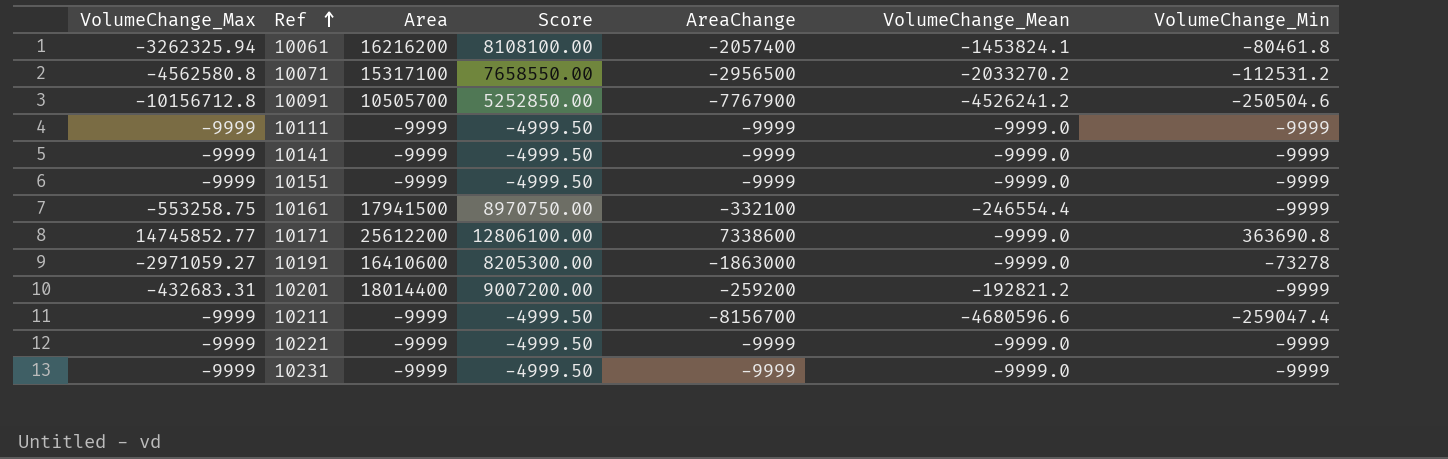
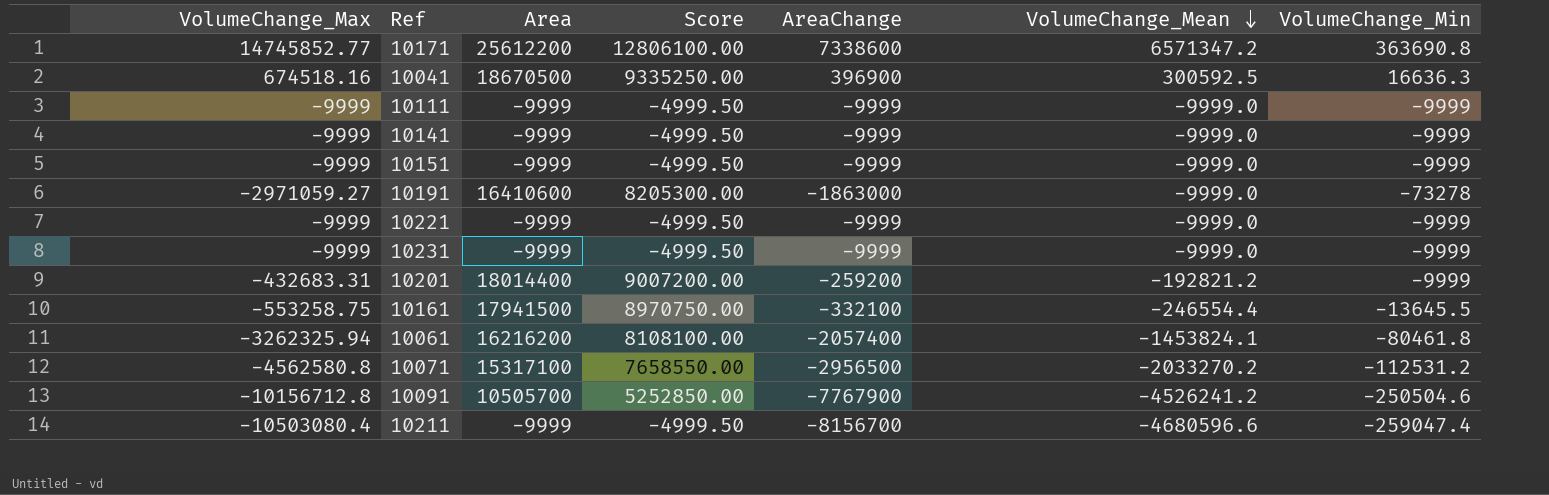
row order: Ref ascending -> VolumeChange_Mean descending
10171 | VolumeChange_Mean: -9999.0 -> 6571347.2
row 10041: none -> 674518.16 | 18670500 | 9335250.00 | 396900 | 300592.5 | 16636.3
10161 | VolumeChange_Min: -9999 -> -13645.5
10211 | VolumeChange_Max: -9999 -> -10503080.4

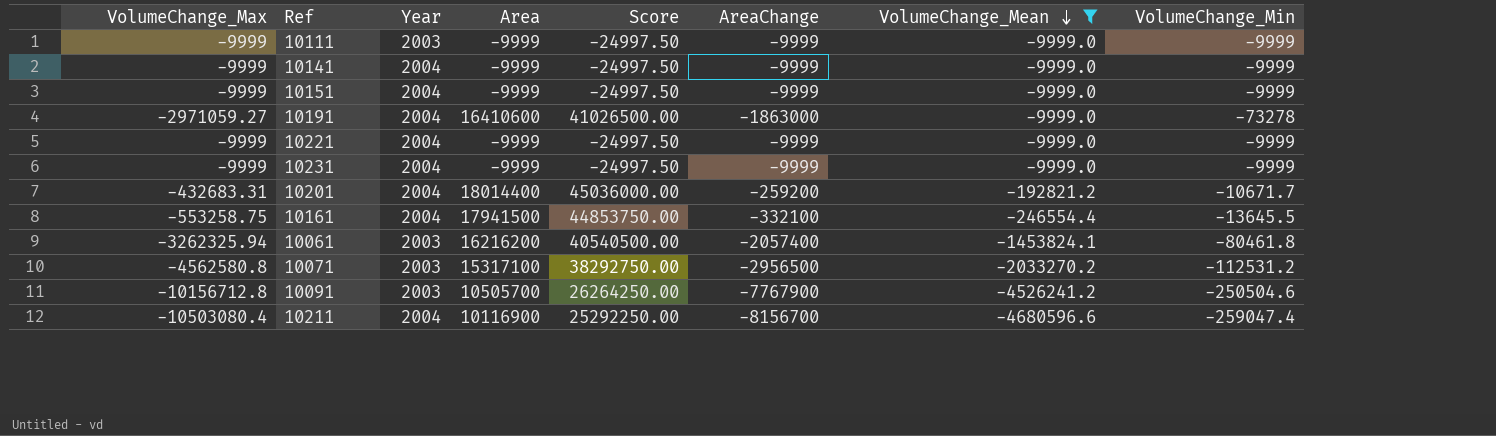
filter: none -> VolumeChange_Mean <= -9999.0
column Year | position: none -> 3
column Score | formula: [Area] * 0.5 -> [Area] * 2.5
10201 | VolumeChange_Min: -9999 -> -10671.7
10211 | Area: -9999 -> 10116900

